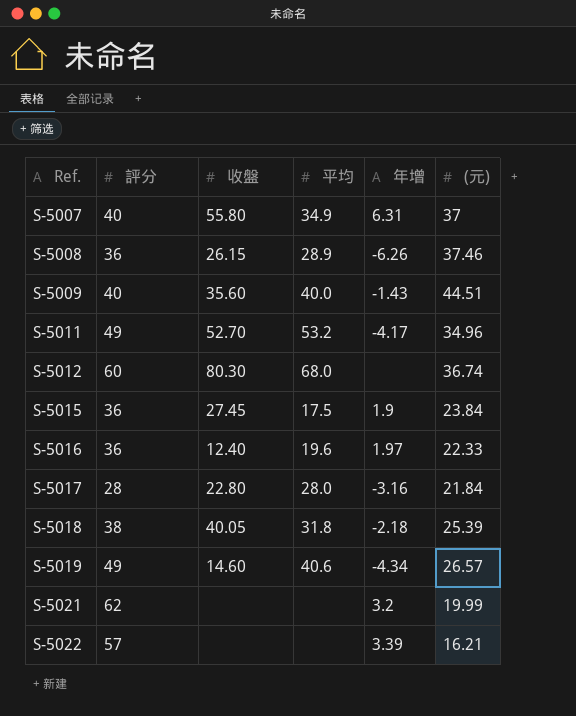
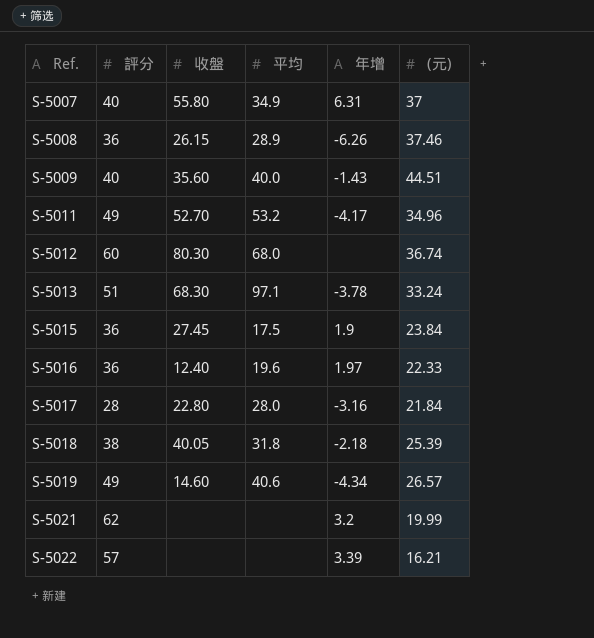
row S-5013: none -> 51 | 68.30 | 97.1 | -3.78 | 33.24

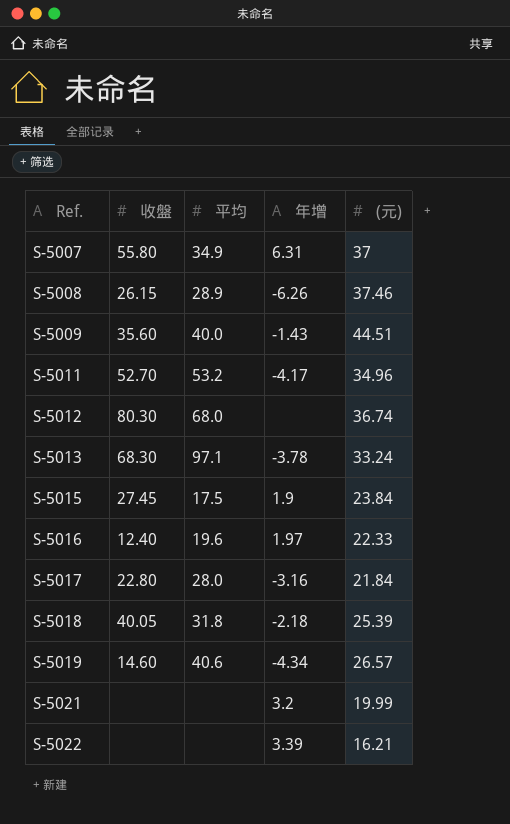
column 評分 | position: 2 -> none

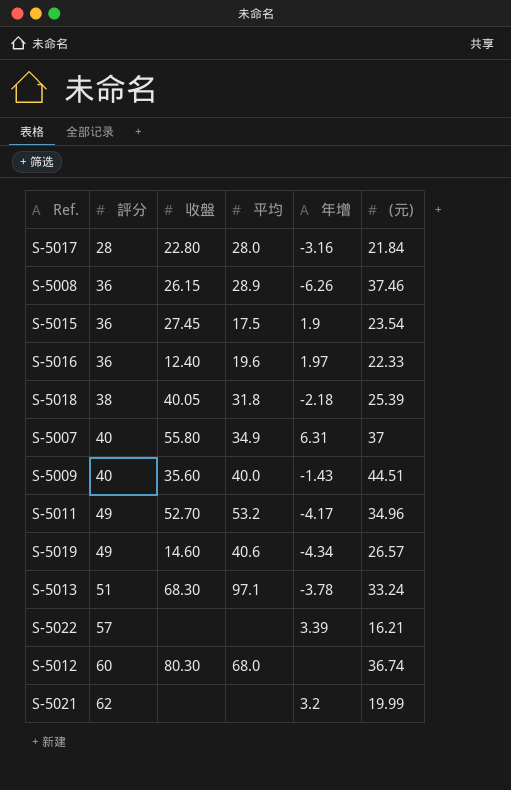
row order: Ref. ascending -> 評分 ascending
column 評分 | position: none -> 2
S-5015 | (元): 23.84 -> 23.54

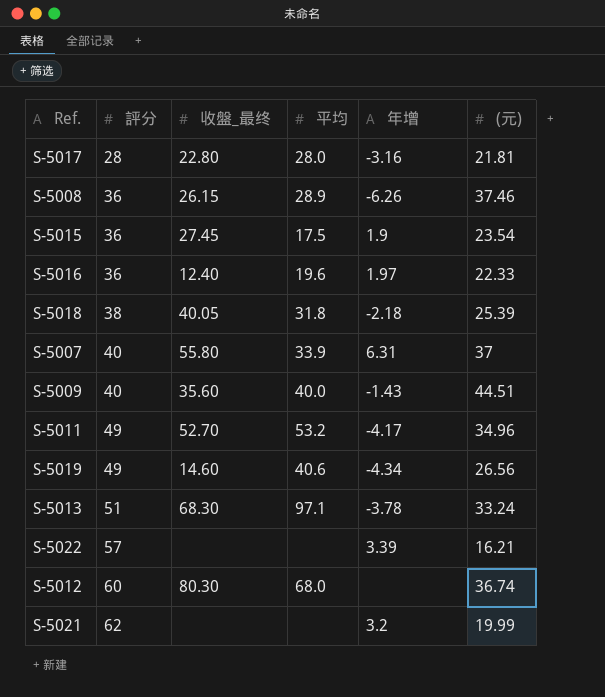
column name: 收盤 -> 收盤_最终
S-5017 | (元): 21.84 -> 21.81
S-5007 | 平均: 34.9 -> 33.9
S-5019 | (元): 26.57 -> 26.56

